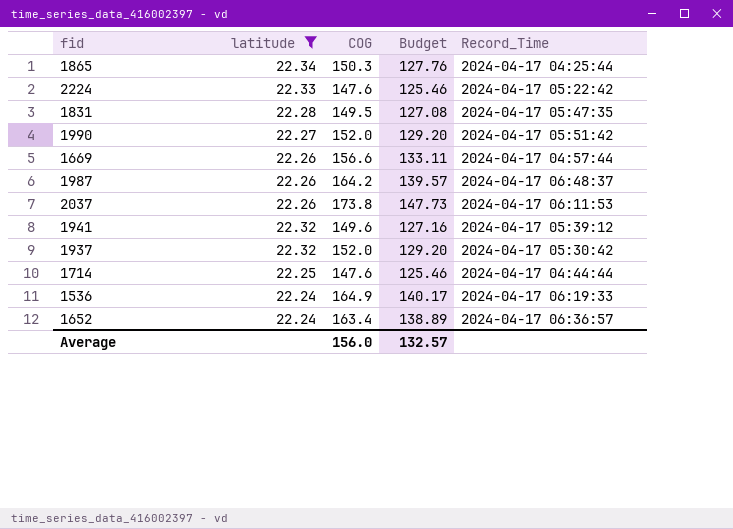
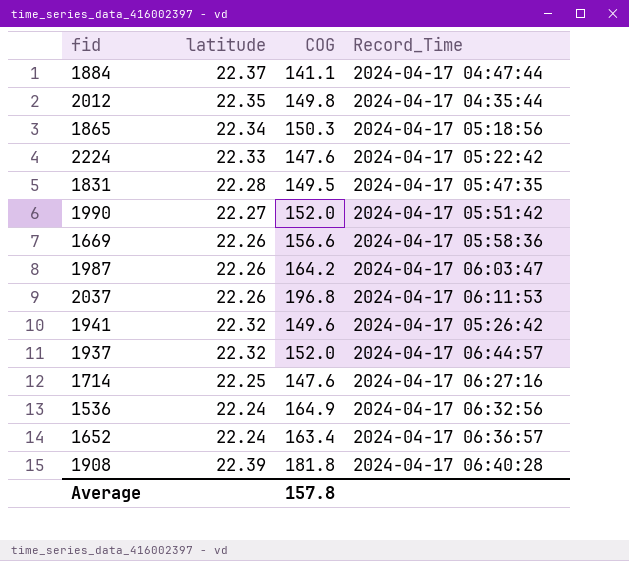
filter: latitude <= 22.34 -> none
column Budget | formula: [COG] * 0.85 -> none
1865 | Record_Time: 2024-04-17 04:25:44 -> 2024-04-17 05:18:56
1669 | Record_Time: 2024-04-17 04:57:44 -> 2024-04-17 05:58:36
1987 | Record_Time: 2024-04-17 06:48:37 -> 2024-04-17 06:03:47
2037 | COG: 173.8 -> 196.8
1941 | Record_Time: 2024-04-17 05:39:12 -> 2024-04-17 05:26:42
1937 | Record_Time: 2024-04-17 05:30:42 -> 2024-04-17 06:44:57
1714 | Record_Time: 2024-04-17 04:44:44 -> 2024-04-17 06:27:16
1536 | Record_Time: 2024-04-17 06:19:33 -> 2024-04-17 06:32:56
Average | COG: 156.0 -> 157.8

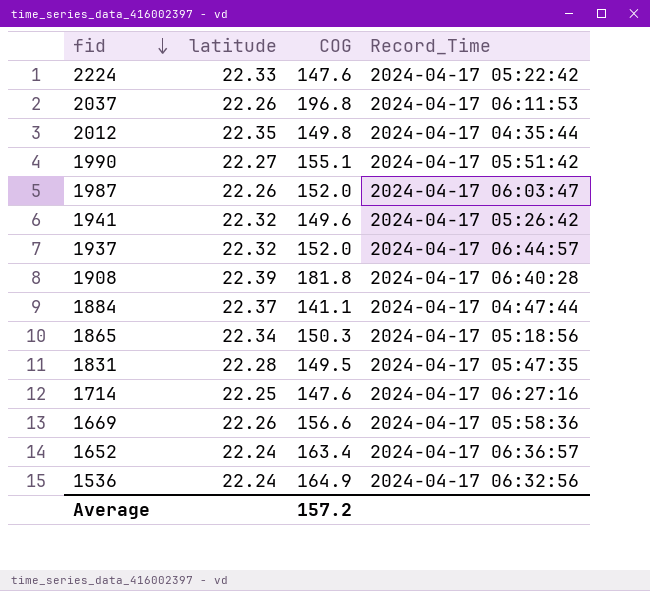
row order: none -> fid descending
1990 | COG: 152.0 -> 155.1
1987 | COG: 164.2 -> 152.0
Average | COG: 157.8 -> 157.2

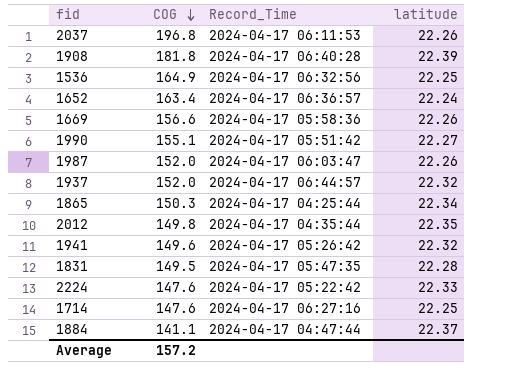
row order: fid descending -> COG descending
column latitude | position: 2 -> 4
1536 | latitude: 22.24 -> 22.25
1865 | Record_Time: 2024-04-17 05:18:56 -> 2024-04-17 04:25:44

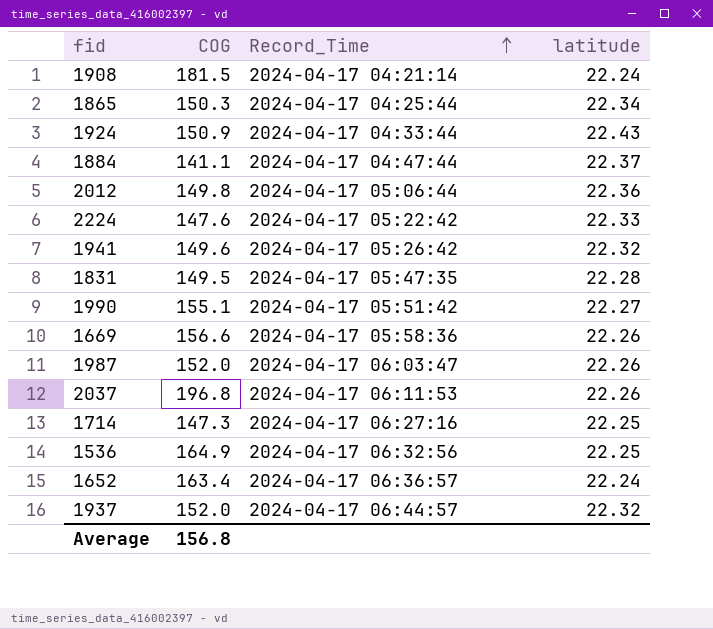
row order: COG descending -> Record_Time ascending
1908 | COG: 181.8 -> 181.5
1908 | Record_Time: 2024-04-17 06:40:28 -> 2024-04-17 04:21:14
1908 | latitude: 22.39 -> 22.24
row 1924: none -> 150.9 | 2024-04-17 04:33:44 | 22.43
2012 | Record_Time: 2024-04-17 04:35:44 -> 2024-04-17 05:06:44
2012 | latitude: 22.35 -> 22.36
1714 | COG: 147.6 -> 147.3
Average | COG: 157.2 -> 156.8

